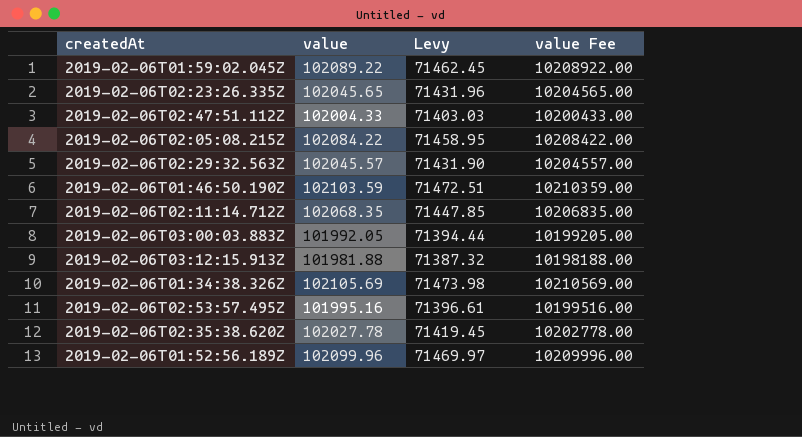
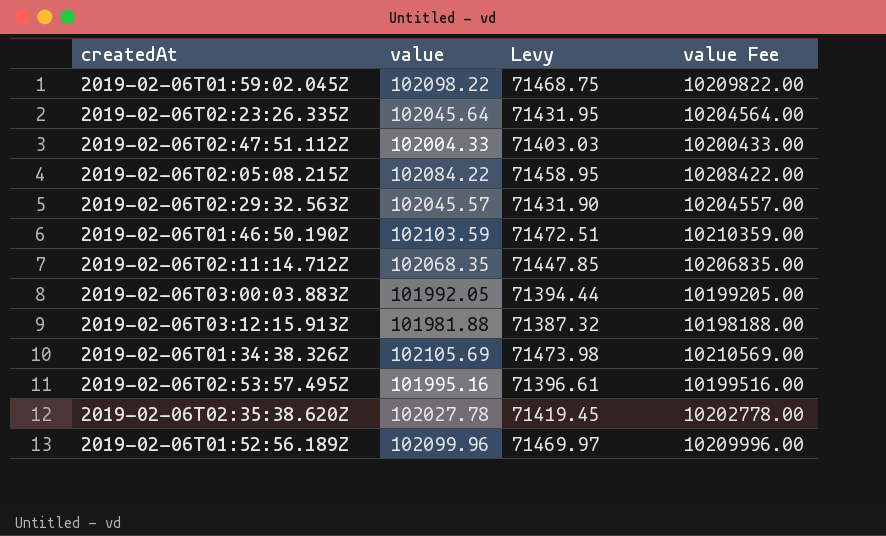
2019-02-06T01:59:02.045Z | value: 102089.22 -> 102098.22
2019-02-06T01:59:02.045Z | Levy: 71462.45 -> 71468.75
2019-02-06T01:59:02.045Z | value Fee: 10208922.00 -> 10209822.00
2019-02-06T02:23:26.335Z | value: 102045.65 -> 102045.64
2019-02-06T02:23:26.335Z | Levy: 71431.96 -> 71431.95
2019-02-06T02:23:26.335Z | value Fee: 10204565.00 -> 10204564.00

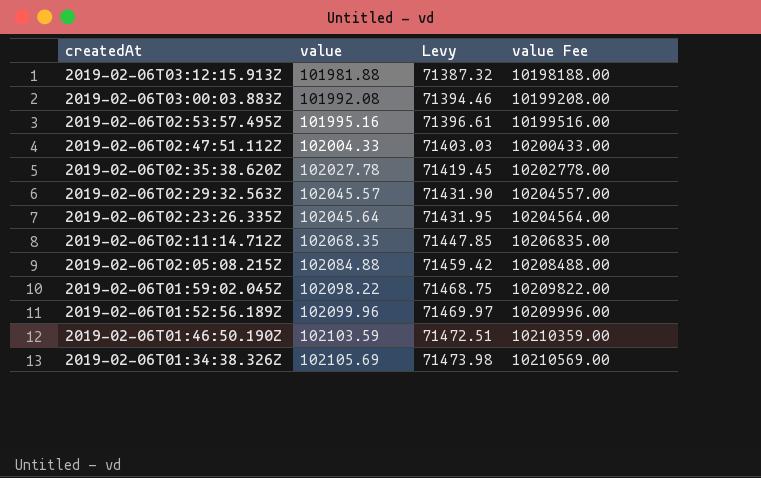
row order: none -> createdAt descending
2019-02-06T03:00:03.883Z | value: 101992.05 -> 101992.08
2019-02-06T03:00:03.883Z | Levy: 71394.44 -> 71394.46
2019-02-06T03:00:03.883Z | value Fee: 10199205.00 -> 10199208.00
2019-02-06T02:05:08.215Z | value: 102084.22 -> 102084.88
2019-02-06T02:05:08.215Z | Levy: 71458.95 -> 71459.42
2019-02-06T02:05:08.215Z | value Fee: 10208422.00 -> 10208488.00

